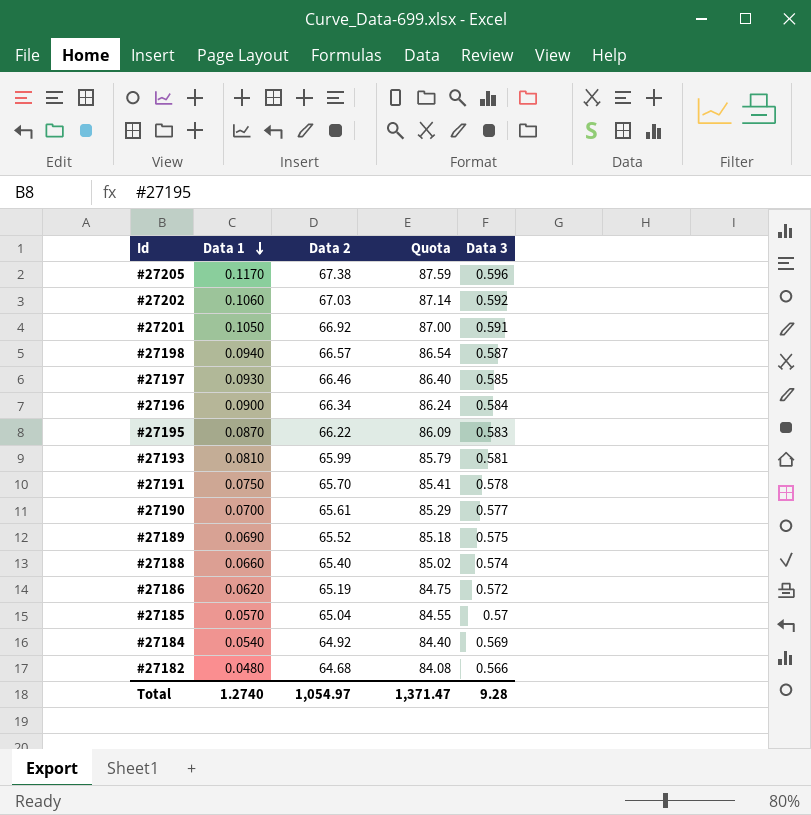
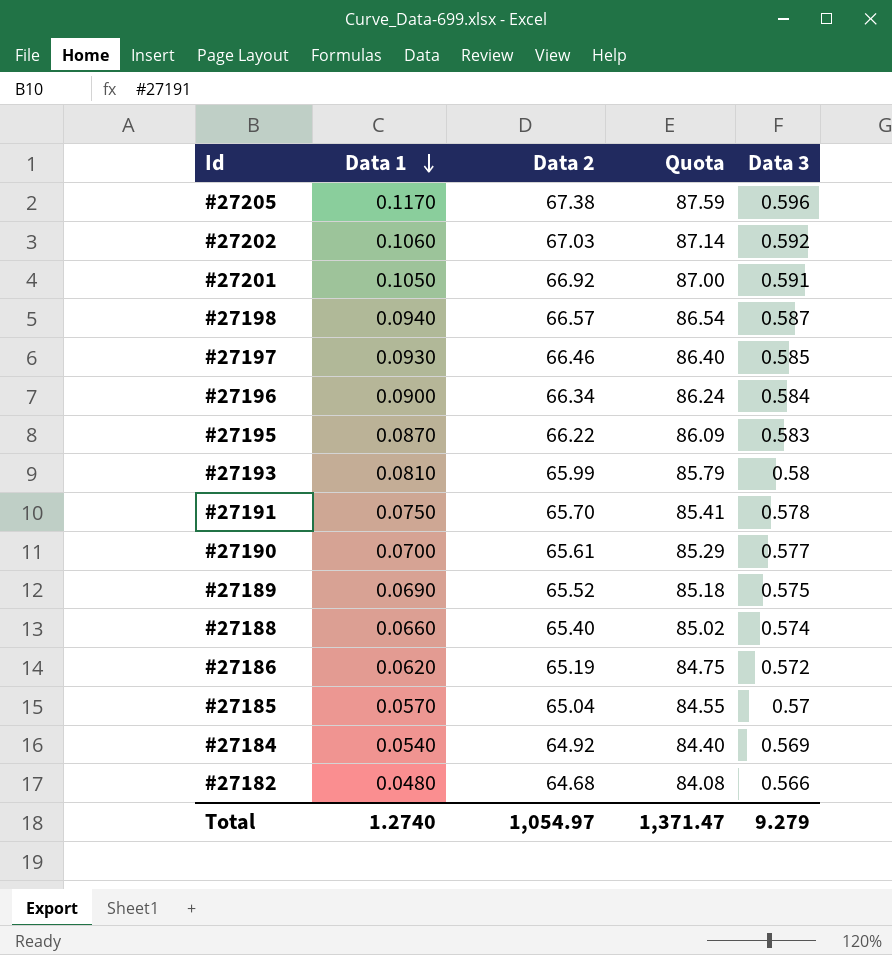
#27193 | Data 3: 0.581 -> 0.58
Total | Data 3: 9.28 -> 9.279

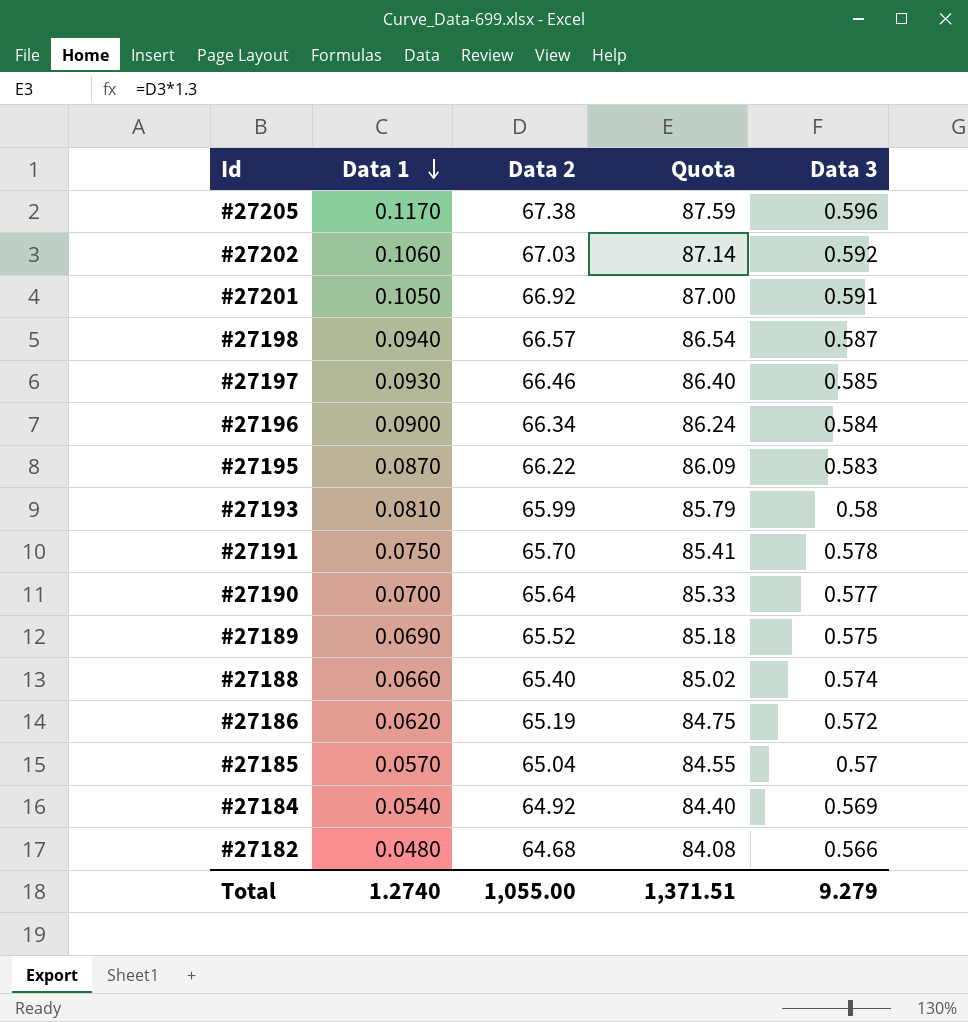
#27190 | Data 2: 65.61 -> 65.64
#27190 | Quota: 85.29 -> 85.33
Total | Data 2: 1,054.97 -> 1,055.00
Total | Quota: 1,371.47 -> 1,371.51

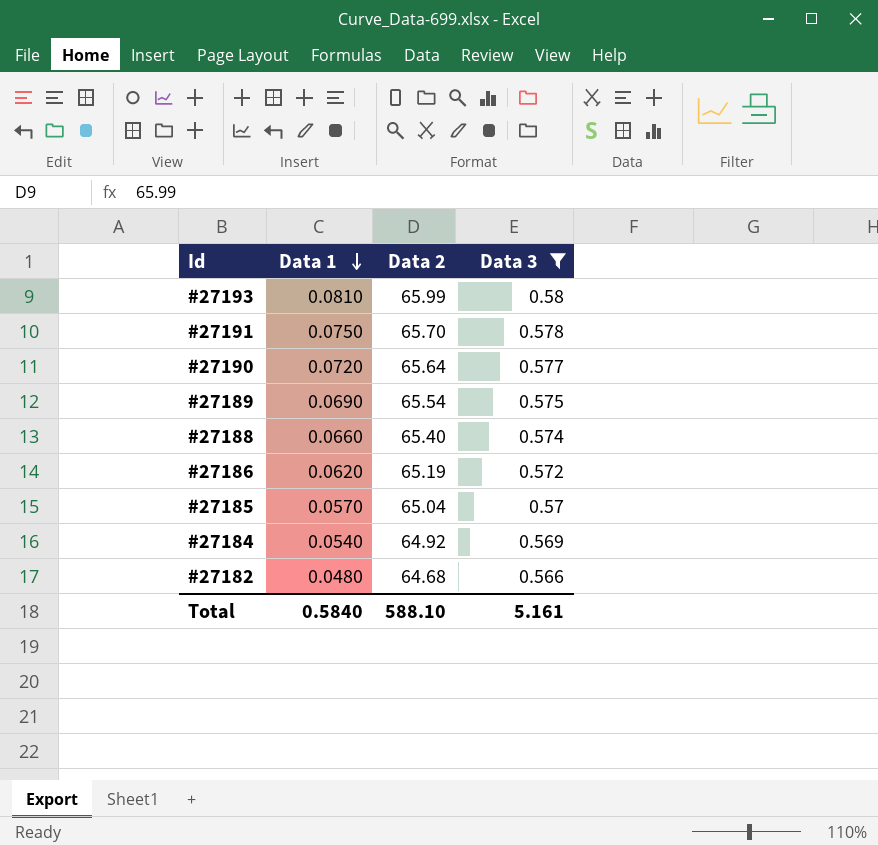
filter: none -> Data 3 <= 0.58
column Quota | formula: [Data 2] * 1.3 -> none
#27190 | Data 1: 0.0700 -> 0.0720
#27189 | Data 2: 65.52 -> 65.54
Total | Data 1: 1.2740 -> 0.5840
Total | Data 2: 1,055.00 -> 588.10
Total | Data 3: 9.279 -> 5.161

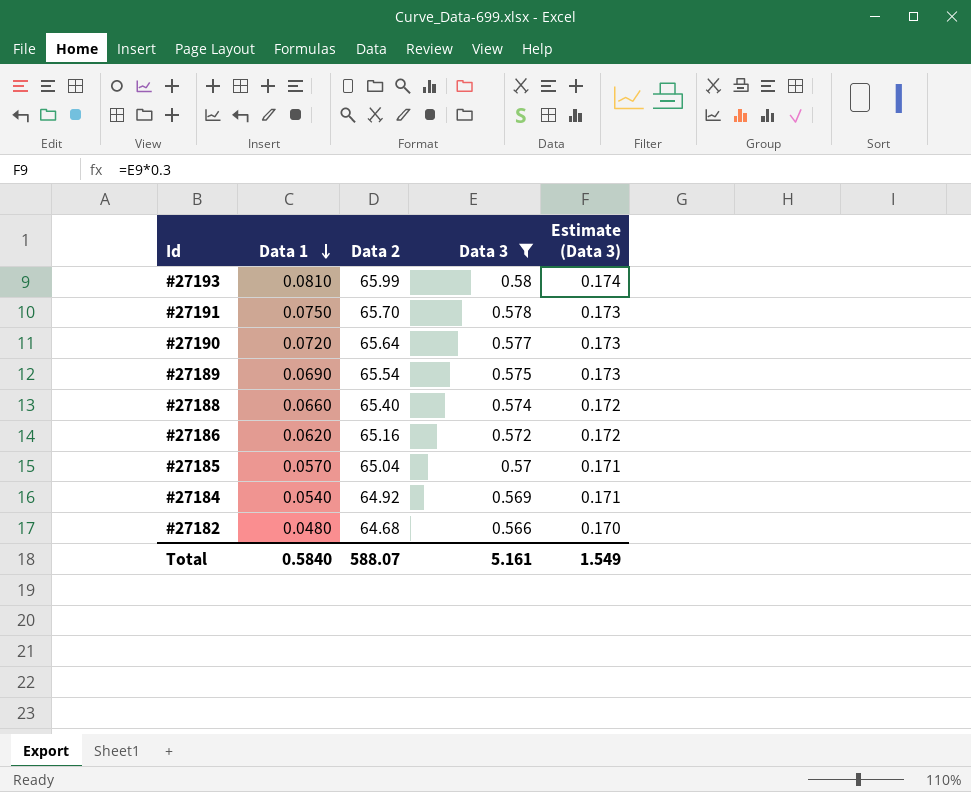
column Estimate (Data 3) | formula: none -> [Data 3] * 0.3
#27186 | Data 2: 65.19 -> 65.16
Total | Data 2: 588.10 -> 588.07

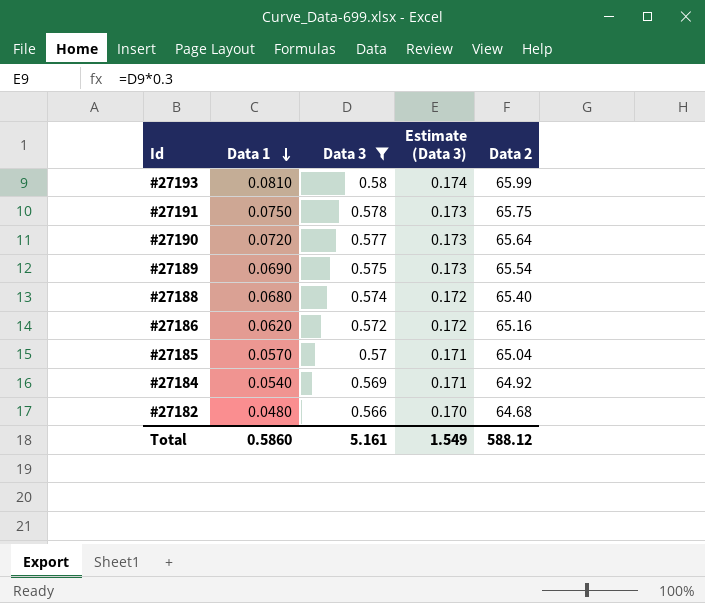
column Data 2 | position: 3 -> 5
#27191 | Data 2: 65.70 -> 65.75
#27188 | Data 1: 0.0660 -> 0.0680
Total | Data 1: 0.5840 -> 0.5860
Total | Data 2: 588.07 -> 588.12

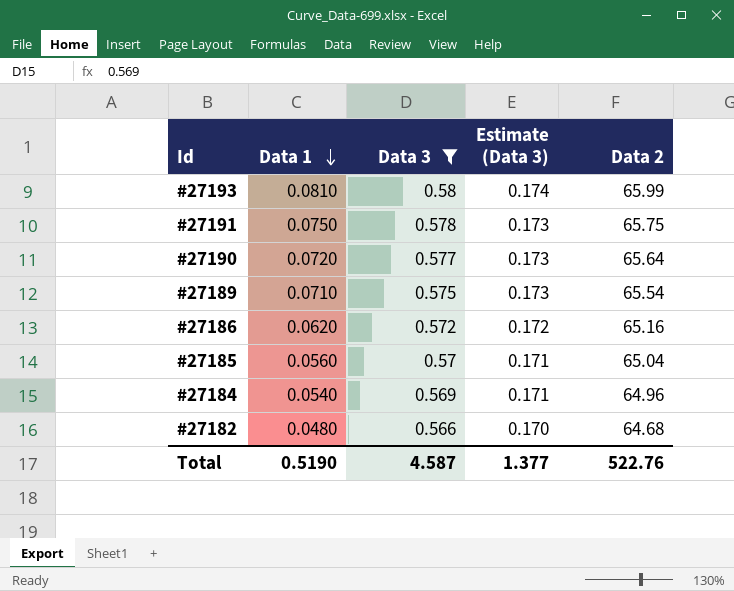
row #27188: 0.0680 | 0.574 | 0.172 | 65.40 -> none
#27189 | Data 1: 0.0690 -> 0.0710
#27185 | Data 1: 0.0570 -> 0.0560
#27184 | Data 2: 64.92 -> 64.96
Total | Data 1: 0.5860 -> 0.5190
Total | Data 3: 5.161 -> 4.587
Total | Estimate (Data 3): 1.549 -> 1.377
Total | Data 2: 588.12 -> 522.76

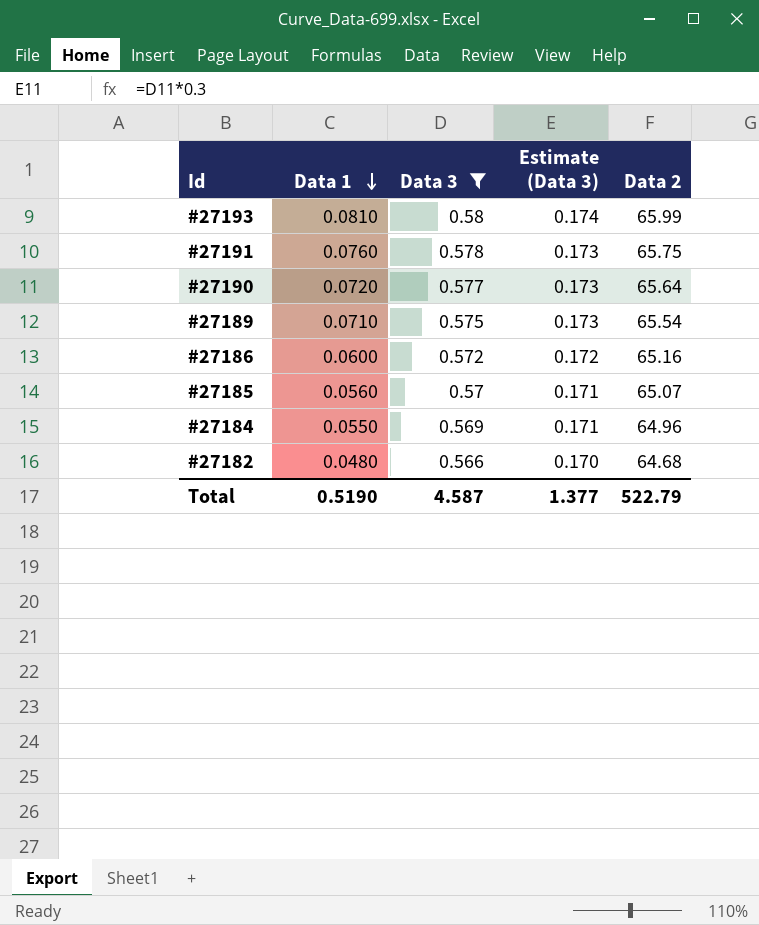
#27191 | Data 1: 0.0750 -> 0.0760
#27186 | Data 1: 0.0620 -> 0.0600
#27185 | Data 2: 65.04 -> 65.07
#27184 | Data 1: 0.0540 -> 0.0550
Total | Data 2: 522.76 -> 522.79

